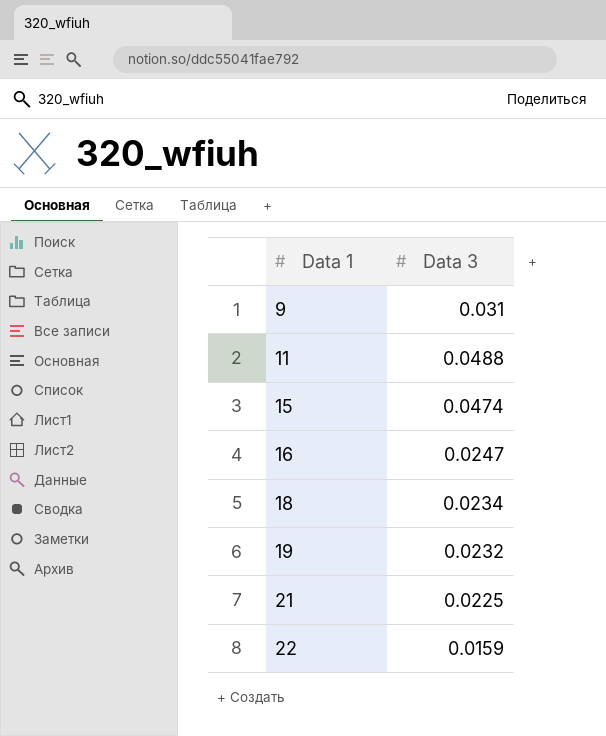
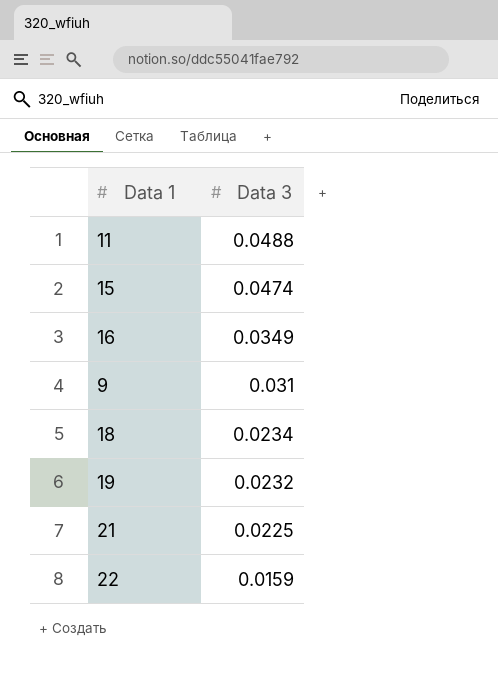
row order: Data 1 ascending -> Data 3 descending
16 | Data 3: 0.0247 -> 0.0349

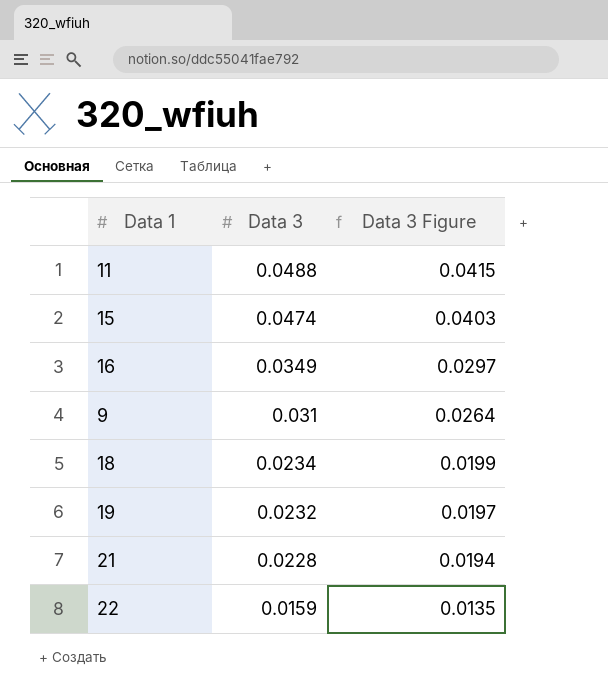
column Data 3 Figure | formula: none -> [Data 3] * 0.85
21 | Data 3: 0.0225 -> 0.0228

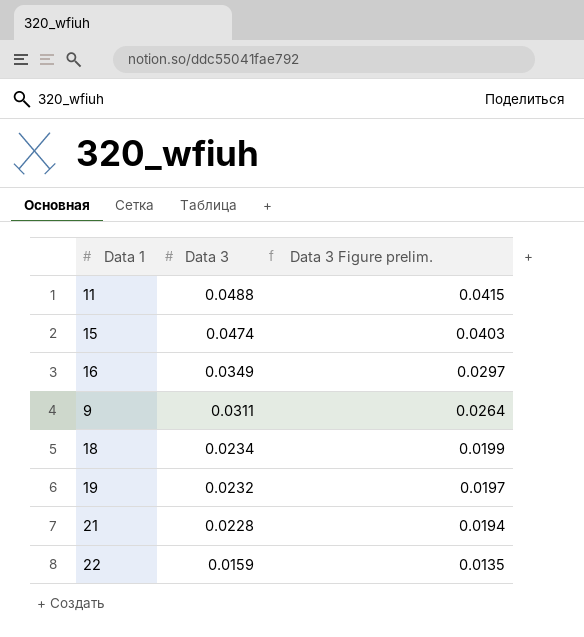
column name: Data 3 Figure -> Data 3 Figure prelim.
9 | Data 3: 0.031 -> 0.0311

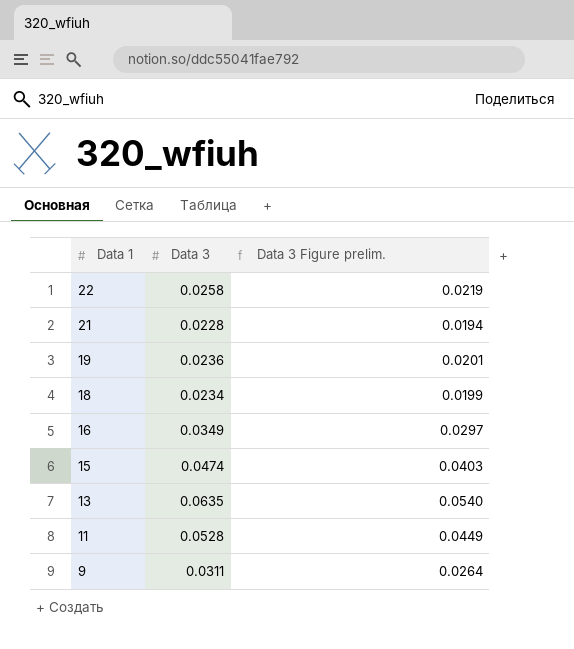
row order: Data 3 descending -> Data 1 descending
22 | Data 3: 0.0159 -> 0.0258
22 | Data 3 Figure prelim.: 0.0135 -> 0.0219
19 | Data 3: 0.0232 -> 0.0236
19 | Data 3 Figure prelim.: 0.0197 -> 0.0201
row 13: none -> 0.0635 | 0.0540
11 | Data 3: 0.0488 -> 0.0528
11 | Data 3 Figure prelim.: 0.0415 -> 0.0449

